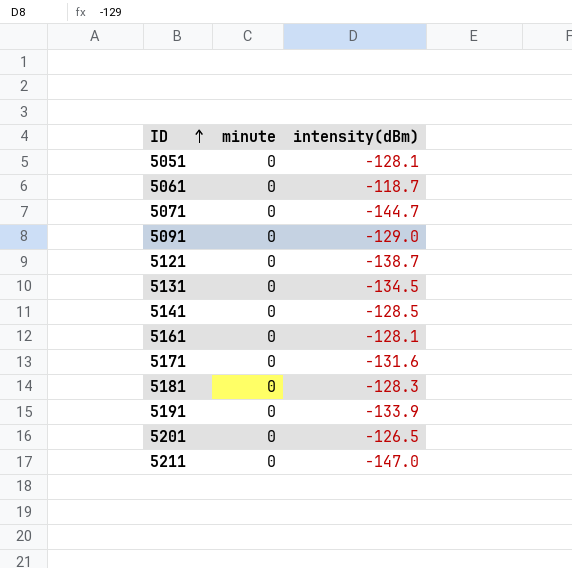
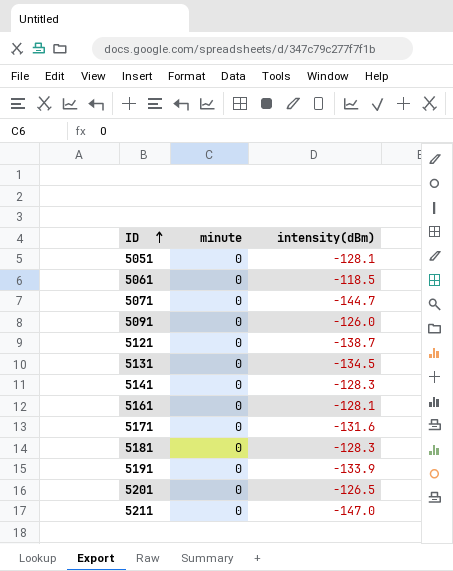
5061 | intensity(dBm): -118.7 -> -118.5
5091 | intensity(dBm): -129.0 -> -126.0
5141 | intensity(dBm): -128.5 -> -128.3

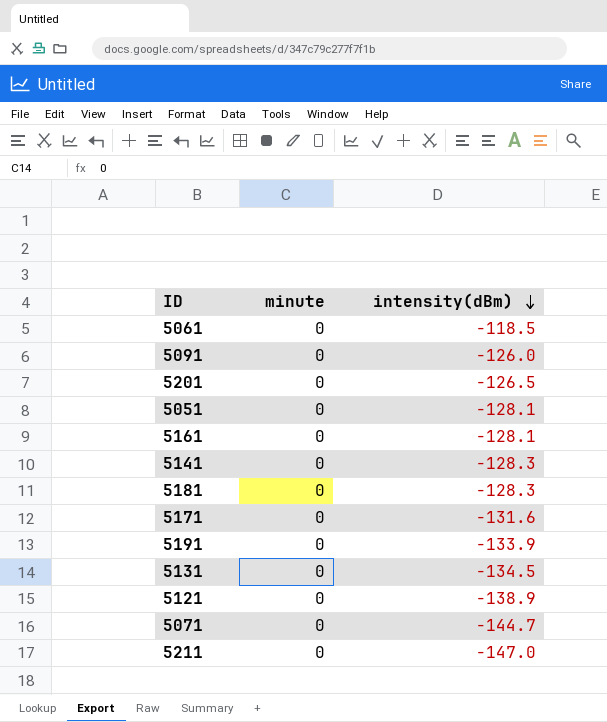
row order: ID ascending -> intensity(dBm) descending
5121 | intensity(dBm): -138.7 -> -138.9

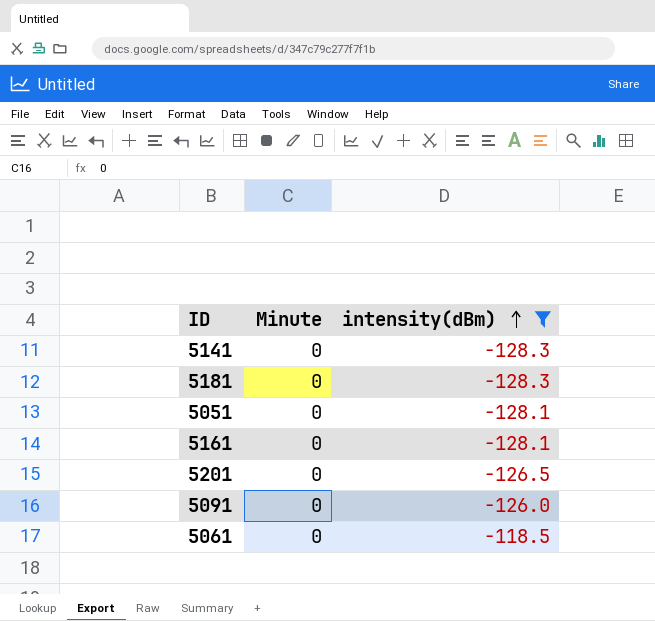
filter: none -> intensity(dBm) >= -128.3
row order: intensity(dBm) descending -> intensity(dBm) ascending
column name: minute -> Minute

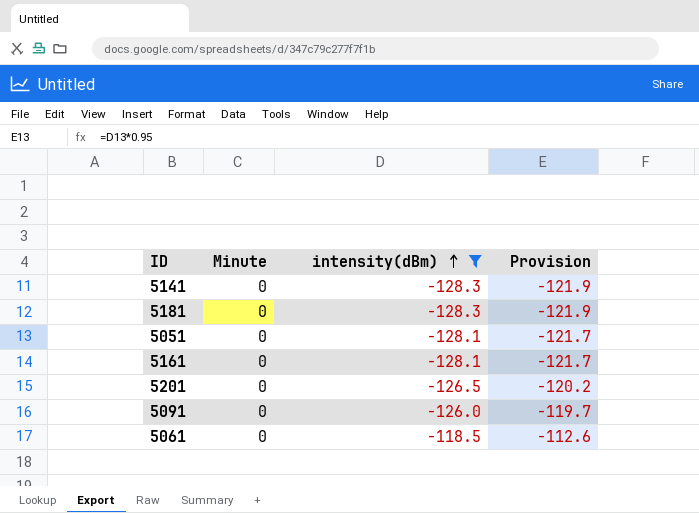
column Provision | formula: none -> [intensity(dBm)] * 0.95

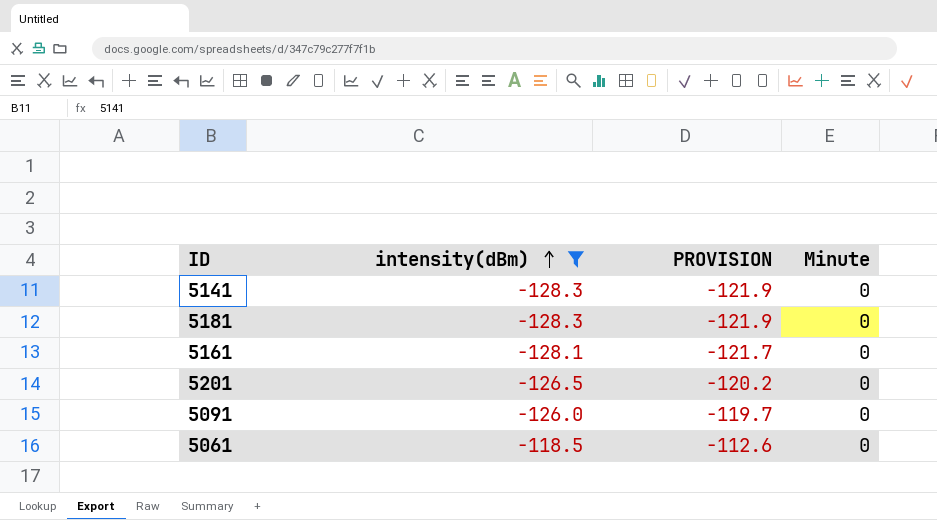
column name: Provision -> PROVISION
column Minute | position: 2 -> 4
row 5051: 0 | -128.1 | -121.7 -> none

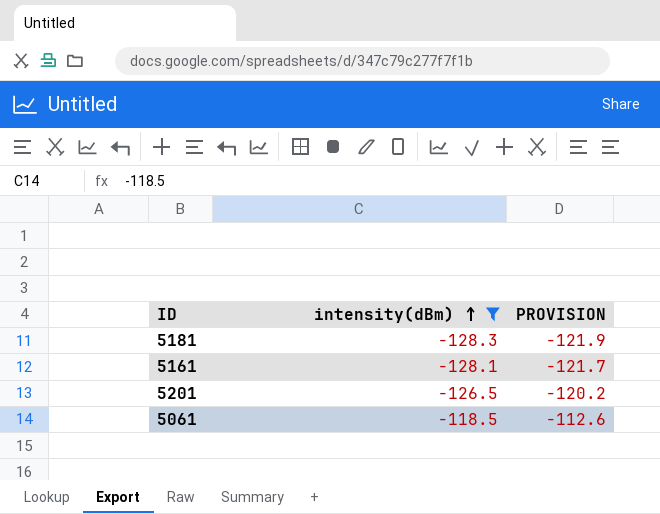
column Minute | position: 4 -> none
row 5141: -128.3 | -121.9 | 0 -> none
row 5091: -126.0 | -119.7 | 0 -> none

